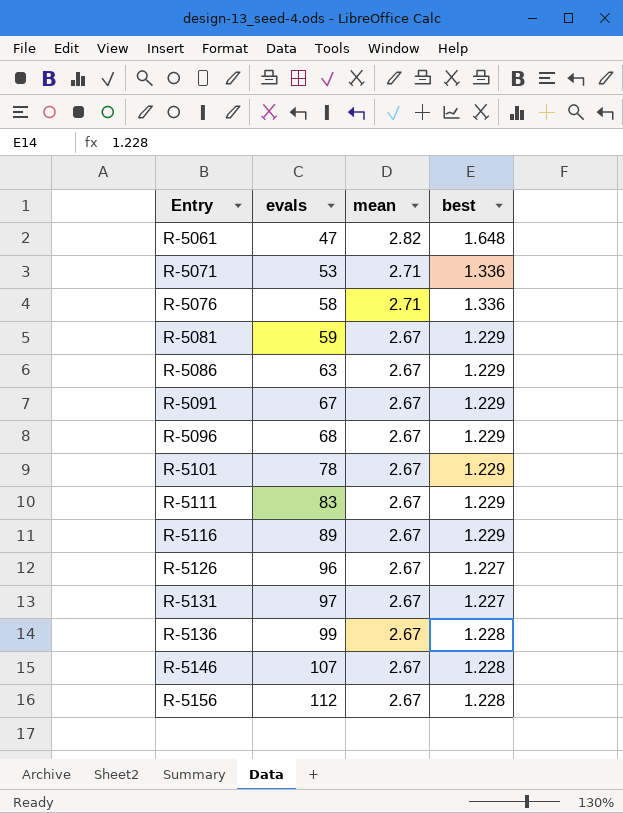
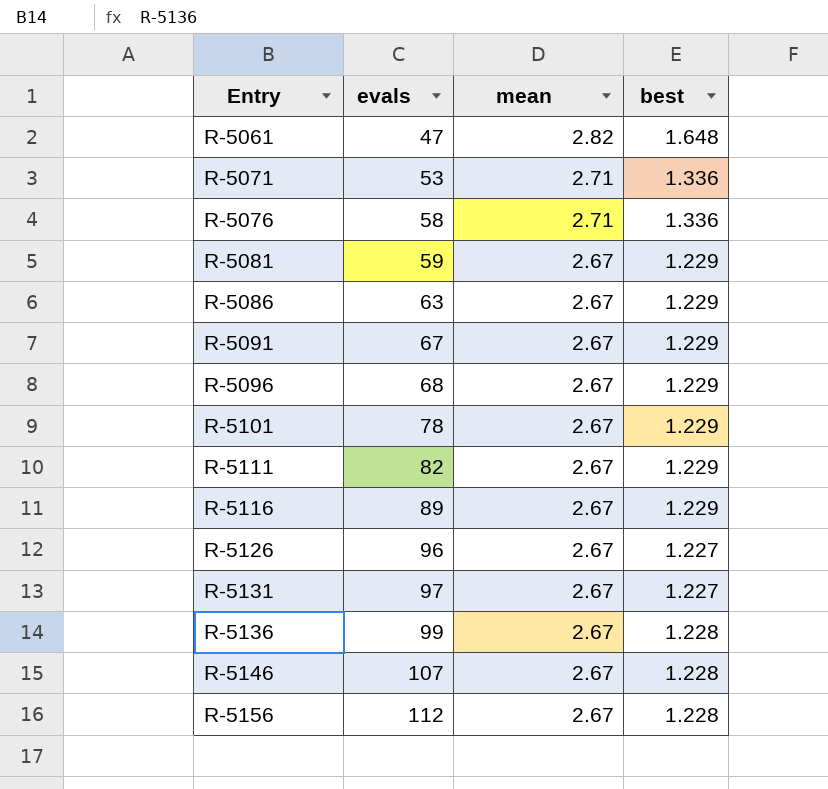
R-5111 | evals: 83 -> 82

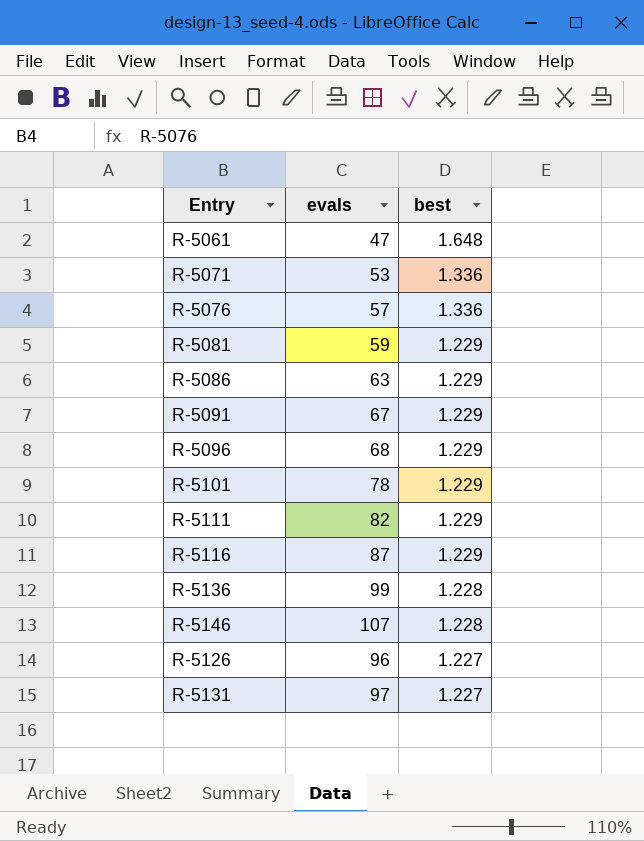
row order: Entry ascending -> best descending
column mean | position: 3 -> none
row R-5156: 112 | 2.67 | 1.228 -> none
R-5076 | evals: 58 -> 57
R-5116 | evals: 89 -> 87

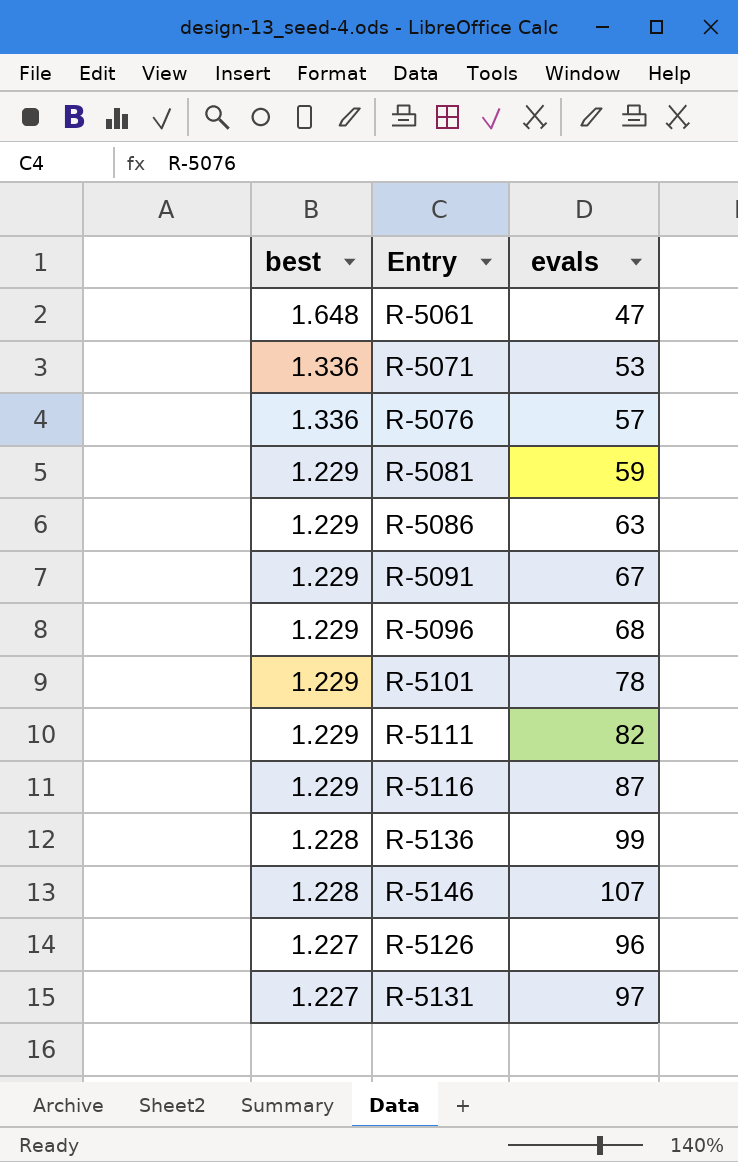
column best | position: 3 -> 1

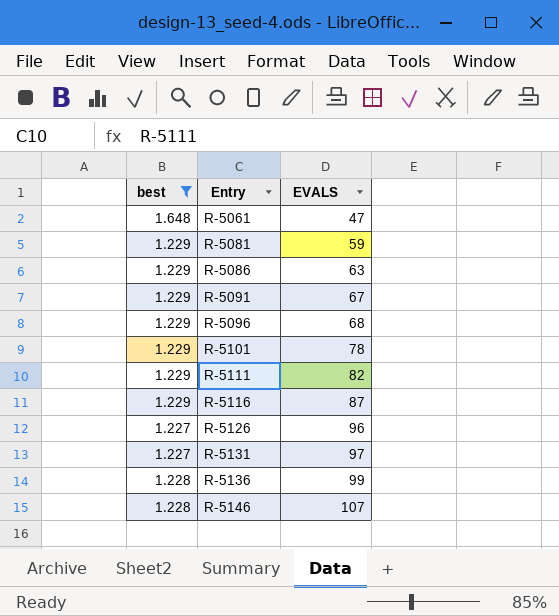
filter: none -> best != 1.336
row order: best descending -> Entry ascending
column name: evals -> EVALS

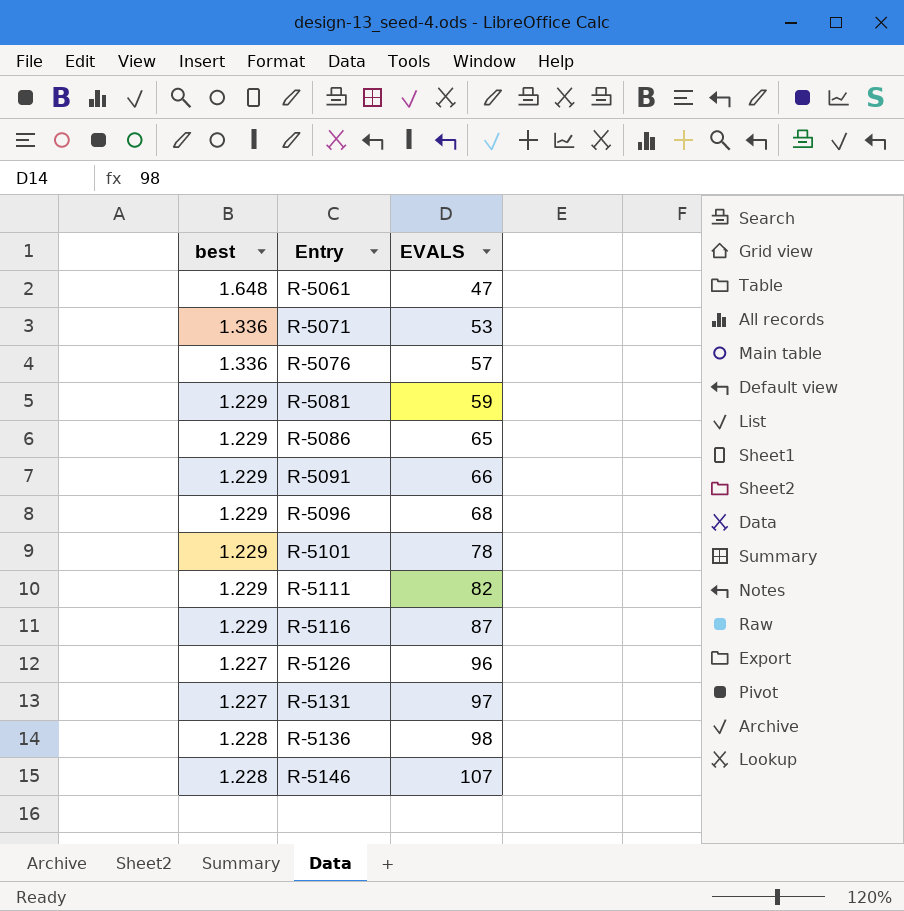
filter: best != 1.336 -> none
R-5086 | EVALS: 63 -> 65
R-5091 | EVALS: 67 -> 66
R-5136 | EVALS: 99 -> 98

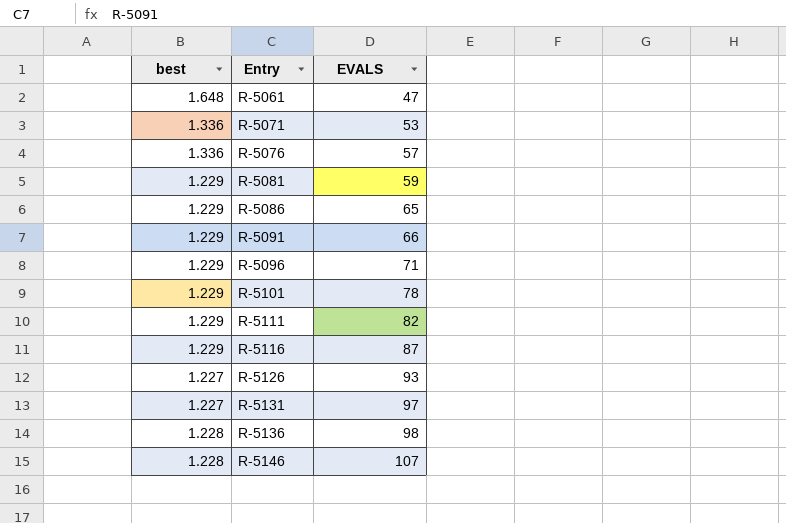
R-5096 | EVALS: 68 -> 71
R-5126 | EVALS: 96 -> 93

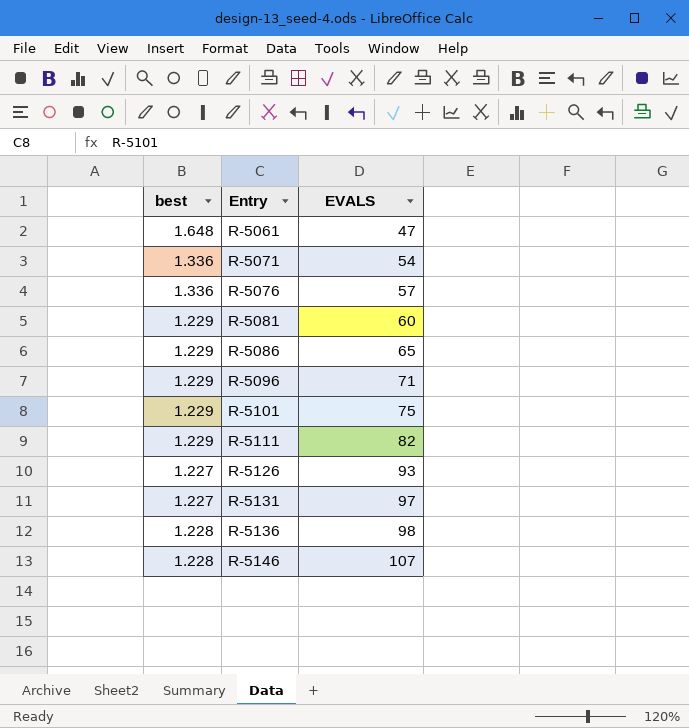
row R-5091: 1.229 | 66 -> none
row R-5116: 1.229 | 87 -> none
R-5071 | EVALS: 53 -> 54
R-5081 | EVALS: 59 -> 60
R-5101 | EVALS: 78 -> 75

